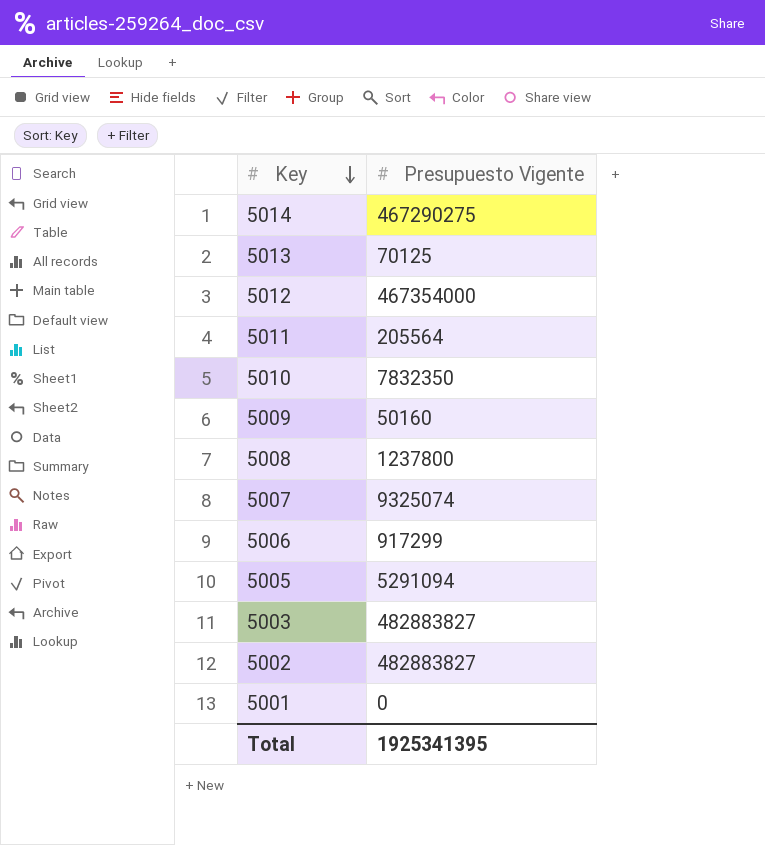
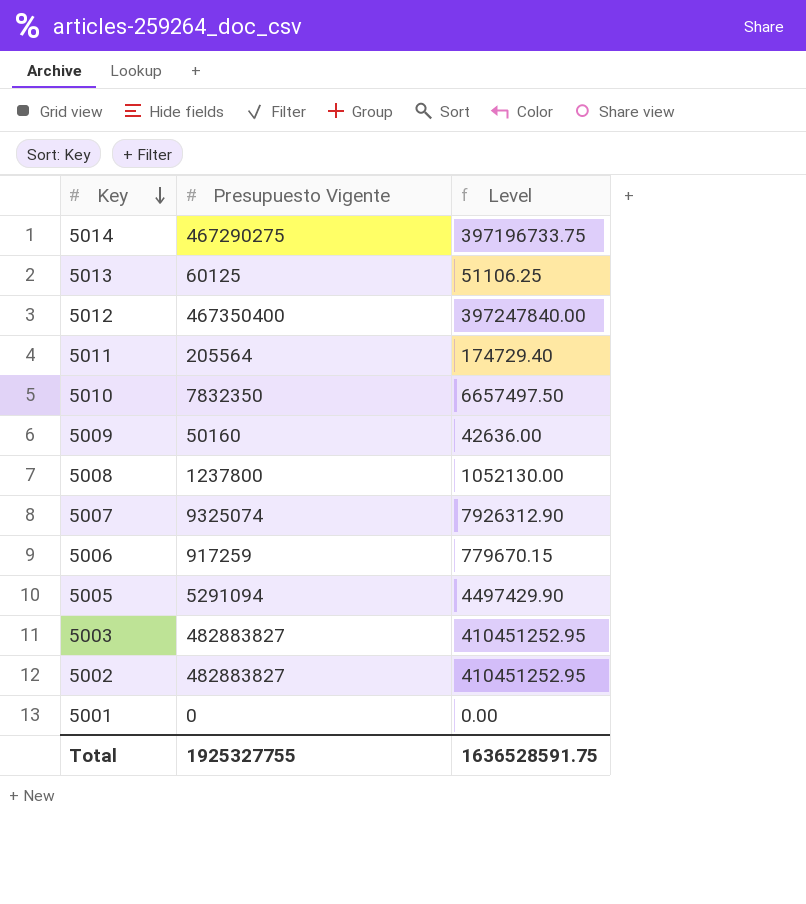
column Level | formula: none -> [Presupuesto Vigente] * 0.85
5013 | Presupuesto Vigente: 70125 -> 60125
5012 | Presupuesto Vigente: 467354000 -> 467350400
5006 | Presupuesto Vigente: 917299 -> 917259
Total | Presupuesto Vigente: 1925341395 -> 1925327755

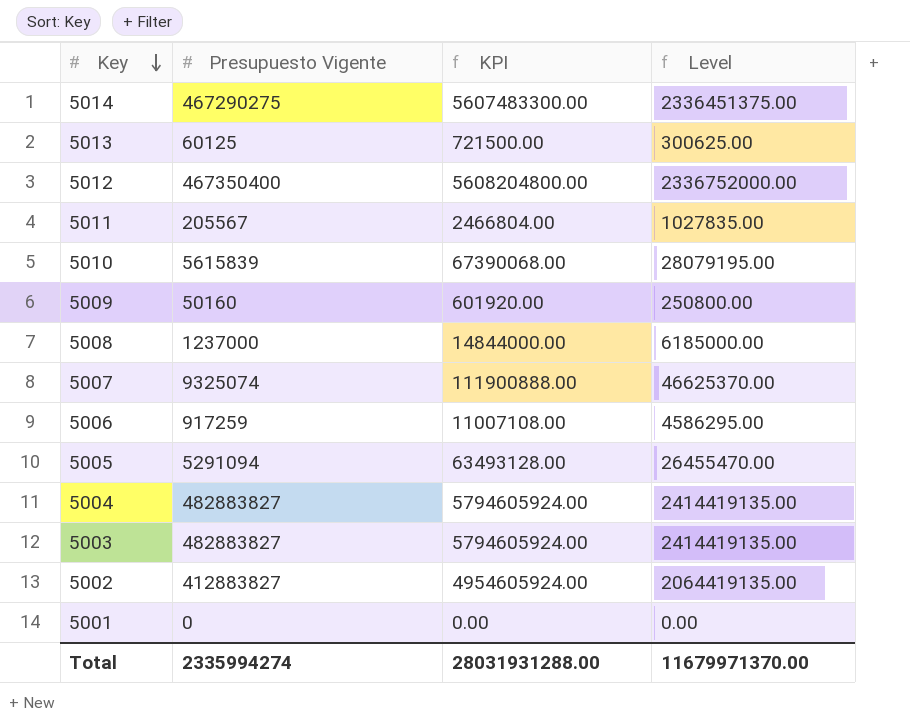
column KPI | formula: none -> [Presupuesto Vigente] * 12
column Level | formula: [Presupuesto Vigente] * 0.85 -> [Presupuesto Vigente] * 5
5011 | Presupuesto Vigente: 205564 -> 205567
5010 | Presupuesto Vigente: 7832350 -> 5615839
5008 | Presupuesto Vigente: 1237800 -> 1237000
row 5004: none -> 482883827 | 5794605924.00 | 2414419135.00
5002 | Presupuesto Vigente: 482883827 -> 412883827
Total | Presupuesto Vigente: 1925327755 -> 2335994274
Total | Level: 1636528591.75 -> 11679971370.00

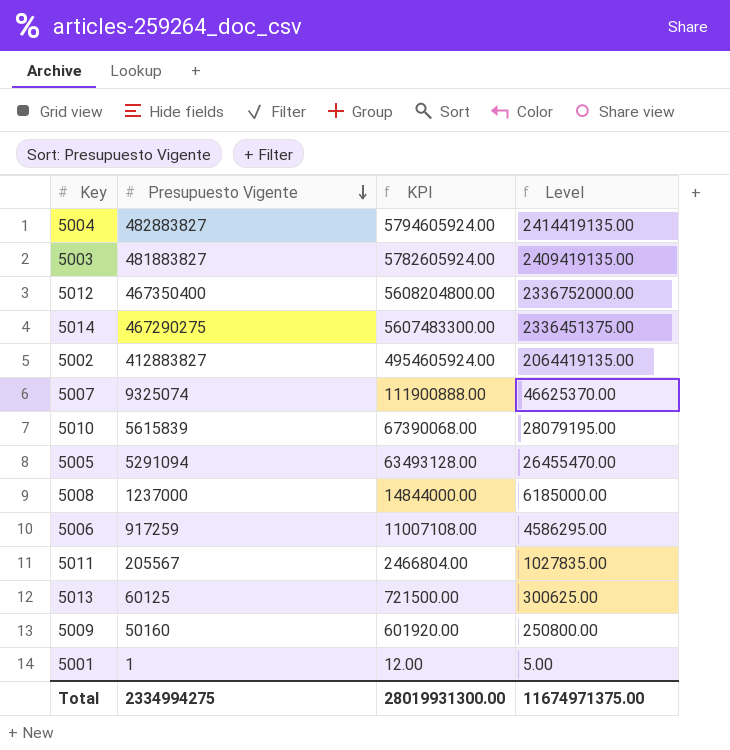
row order: Key descending -> Presupuesto Vigente descending
5003 | Presupuesto Vigente: 482883827 -> 481883827
5003 | KPI: 5794605924.00 -> 5782605924.00
5003 | Level: 2414419135.00 -> 2409419135.00
5001 | Presupuesto Vigente: 0 -> 1
5001 | KPI: 0.00 -> 12.00
5001 | Level: 0.00 -> 5.00
Total | Presupuesto Vigente: 2335994274 -> 2334994275
Total | KPI: 28031931288.00 -> 28019931300.00
Total | Level: 11679971370.00 -> 11674971375.00

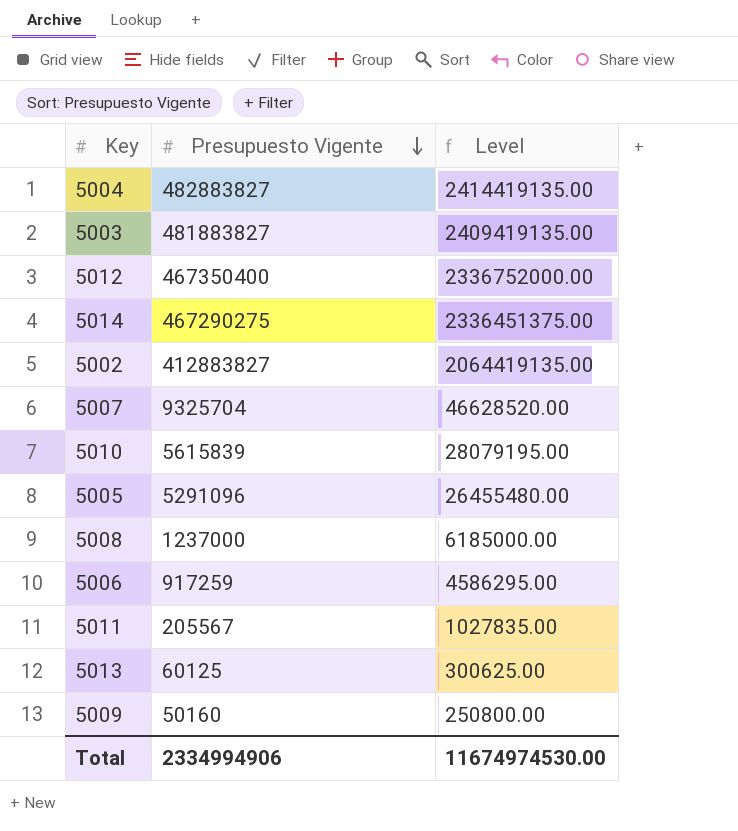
column KPI | formula: [Presupuesto Vigente] * 12 -> none
row 5001: 1 | 12.00 | 5.00 -> none
5007 | Presupuesto Vigente: 9325074 -> 9325704
5007 | Level: 46625370.00 -> 46628520.00
5005 | Presupuesto Vigente: 5291094 -> 5291096
5005 | Level: 26455470.00 -> 26455480.00
Total | Presupuesto Vigente: 2334994275 -> 2334994906
Total | Level: 11674971375.00 -> 11674974530.00

